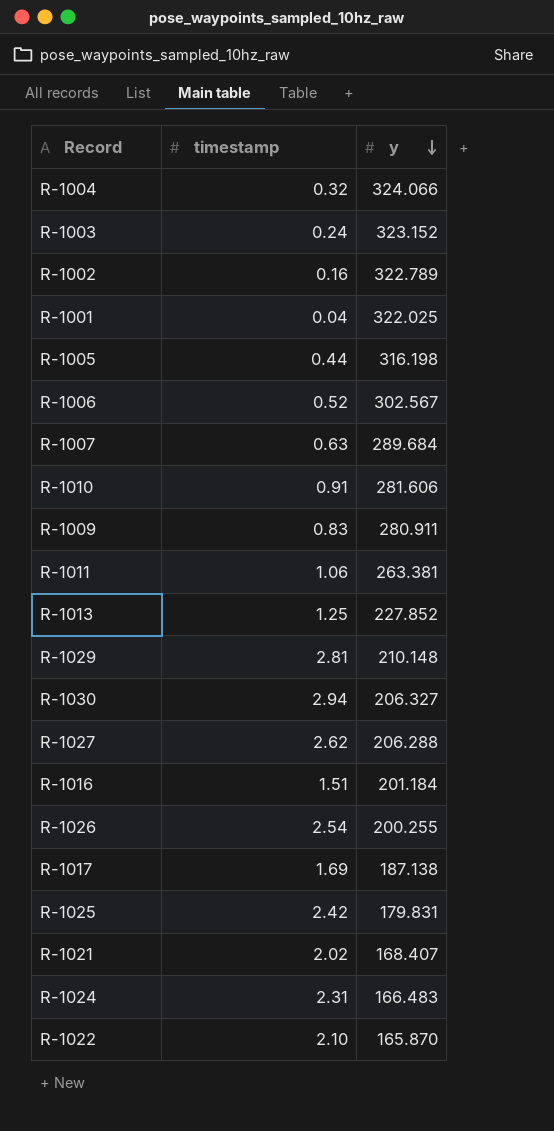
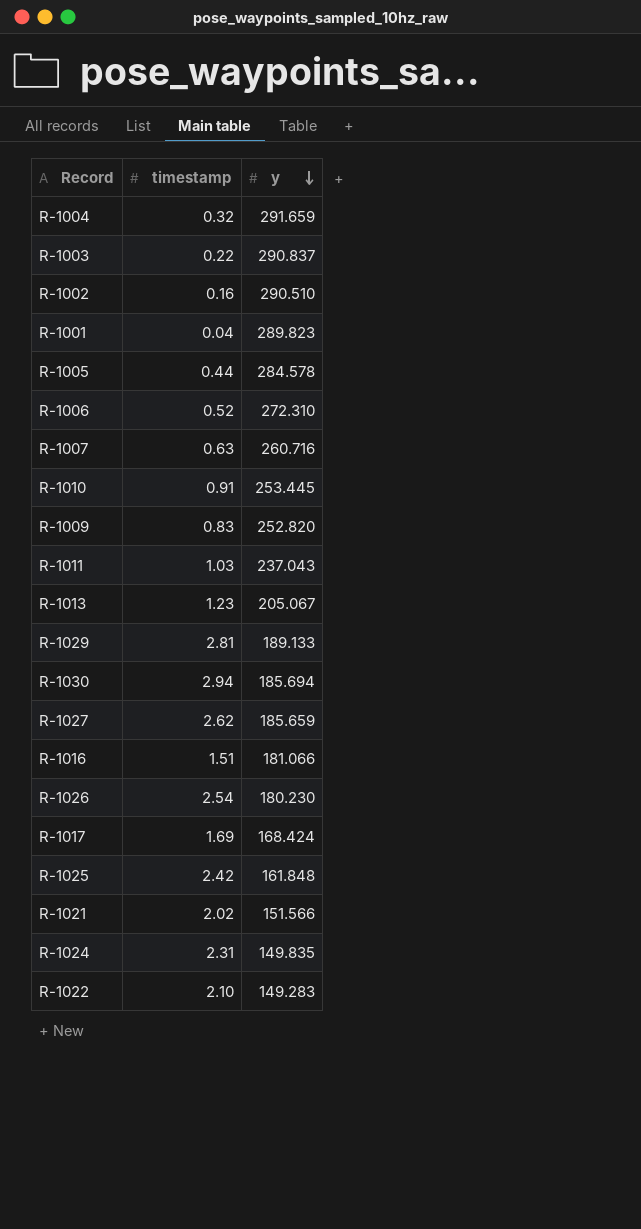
R-1004 | y: 324.066 -> 291.659
R-1003 | timestamp: 0.24 -> 0.22
R-1003 | y: 323.152 -> 290.837
R-1002 | y: 322.789 -> 290.510
R-1001 | y: 322.025 -> 289.823
R-1005 | y: 316.198 -> 284.578
R-1006 | y: 302.567 -> 272.310
R-1007 | y: 289.684 -> 260.716
R-1010 | y: 281.606 -> 253.445
R-1009 | y: 280.911 -> 252.820
R-1011 | timestamp: 1.06 -> 1.03
R-1011 | y: 263.381 -> 237.043
R-1013 | timestamp: 1.25 -> 1.23
R-1013 | y: 227.852 -> 205.067
R-1029 | y: 210.148 -> 189.133
R-1030 | y: 206.327 -> 185.694
R-1027 | y: 206.288 -> 185.659
R-1016 | y: 201.184 -> 181.066
R-1026 | y: 200.255 -> 180.230
R-1017 | y: 187.138 -> 168.424
R-1025 | y: 179.831 -> 161.848
R-1021 | y: 168.407 -> 151.566
R-1024 | y: 166.483 -> 149.835
R-1022 | y: 165.870 -> 149.283

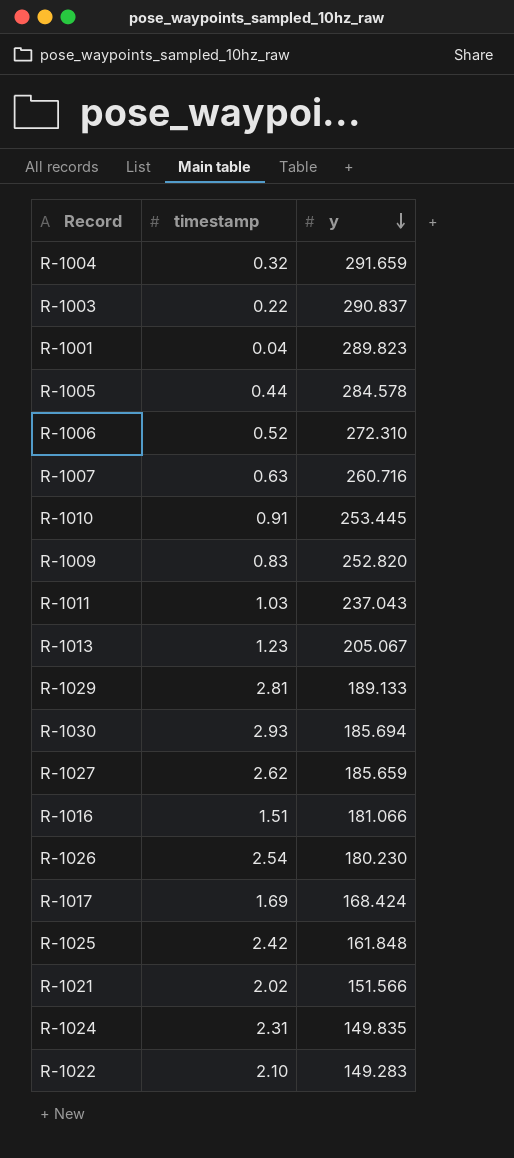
row R-1002: 0.16 | 290.510 -> none
R-1030 | timestamp: 2.94 -> 2.93

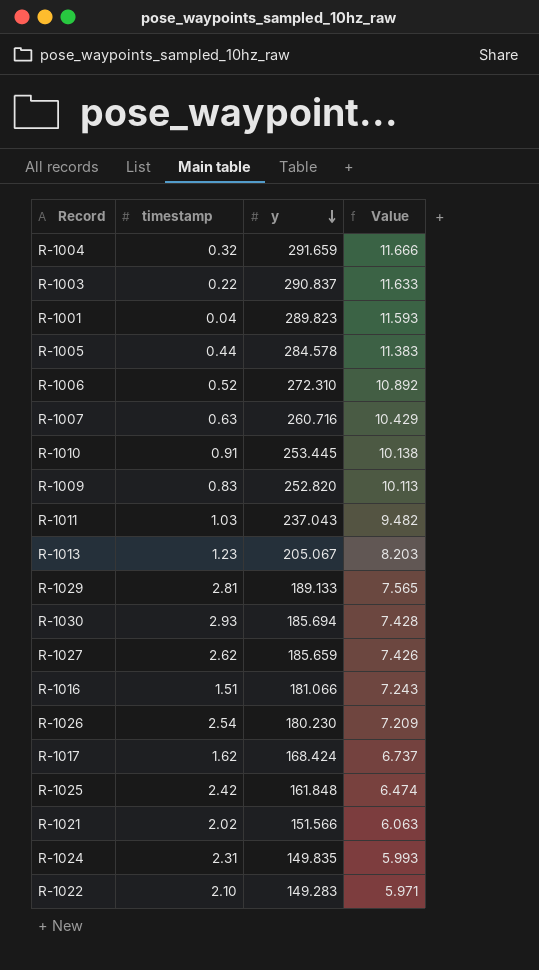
column Value | formula: none -> [y] * 0.04
R-1017 | timestamp: 1.69 -> 1.62

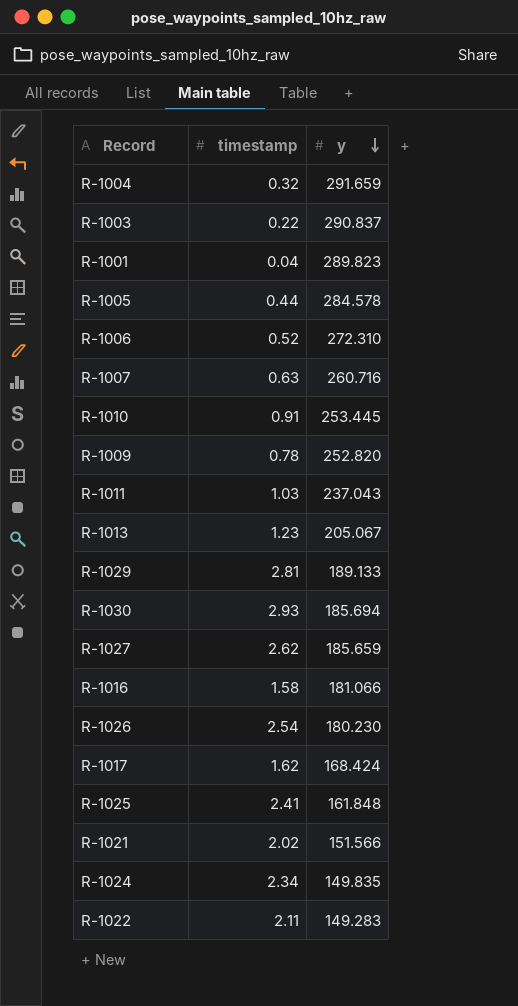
column Value | formula: [y] * 0.04 -> none
R-1009 | timestamp: 0.83 -> 0.78
R-1016 | timestamp: 1.51 -> 1.58
R-1025 | timestamp: 2.42 -> 2.41
R-1024 | timestamp: 2.31 -> 2.34
R-1022 | timestamp: 2.10 -> 2.11

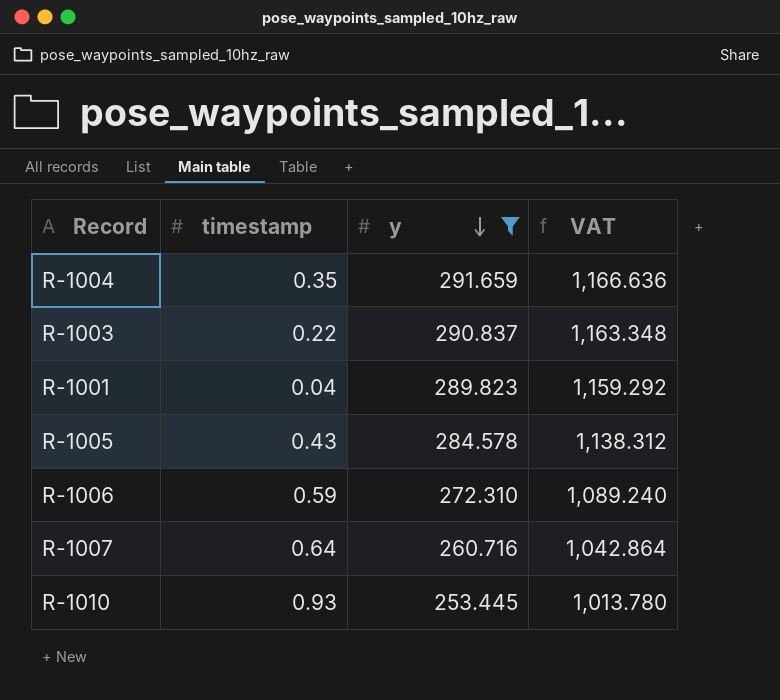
filter: none -> y >= 253.445
column VAT | formula: none -> [y] * 4
R-1004 | timestamp: 0.32 -> 0.35
R-1005 | timestamp: 0.44 -> 0.43
R-1006 | timestamp: 0.52 -> 0.59
R-1007 | timestamp: 0.63 -> 0.64
R-1010 | timestamp: 0.91 -> 0.93

